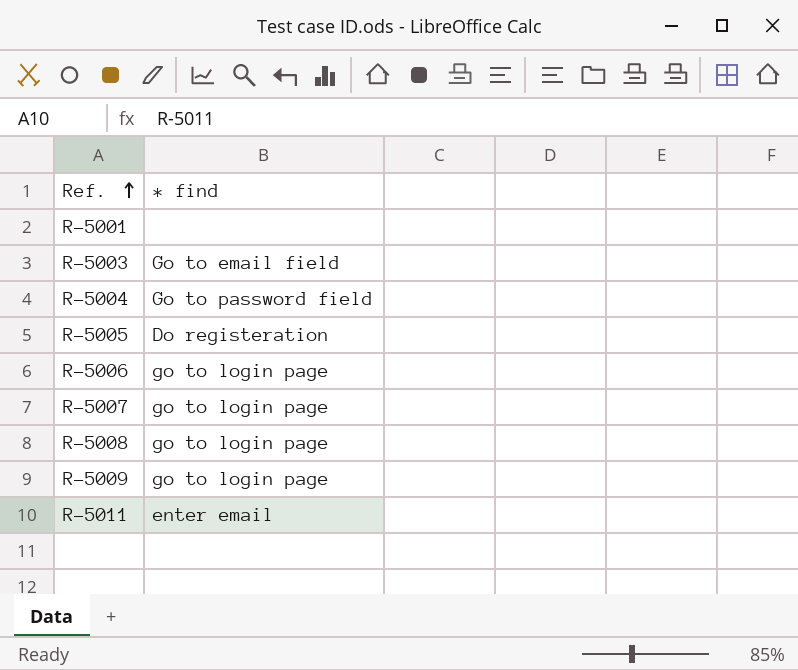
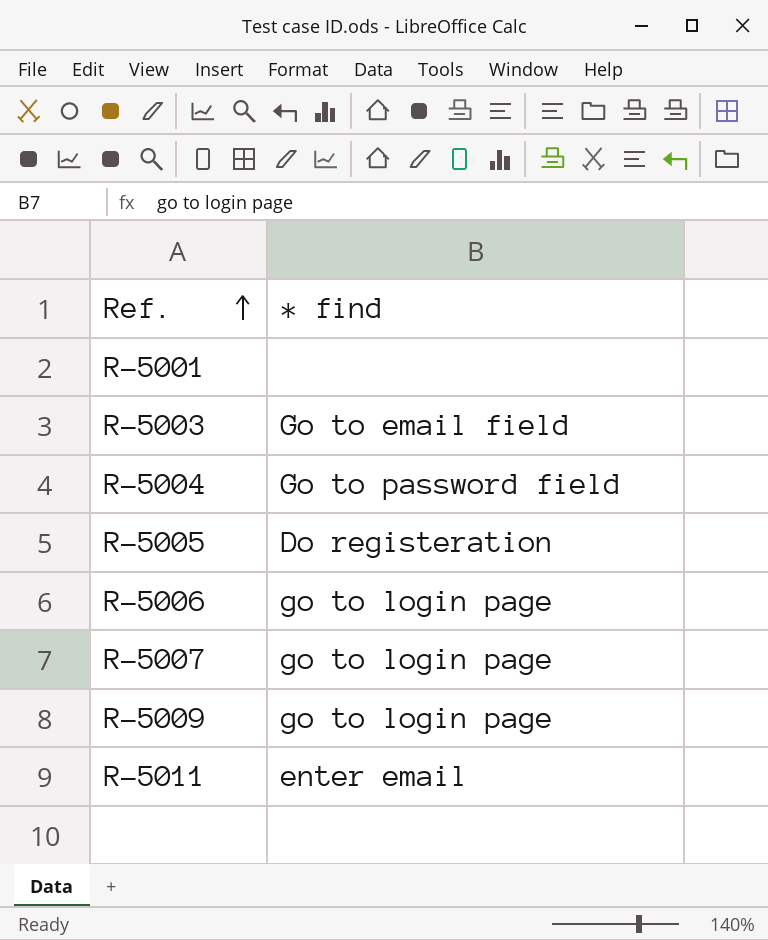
row R-5008: go to login page -> none

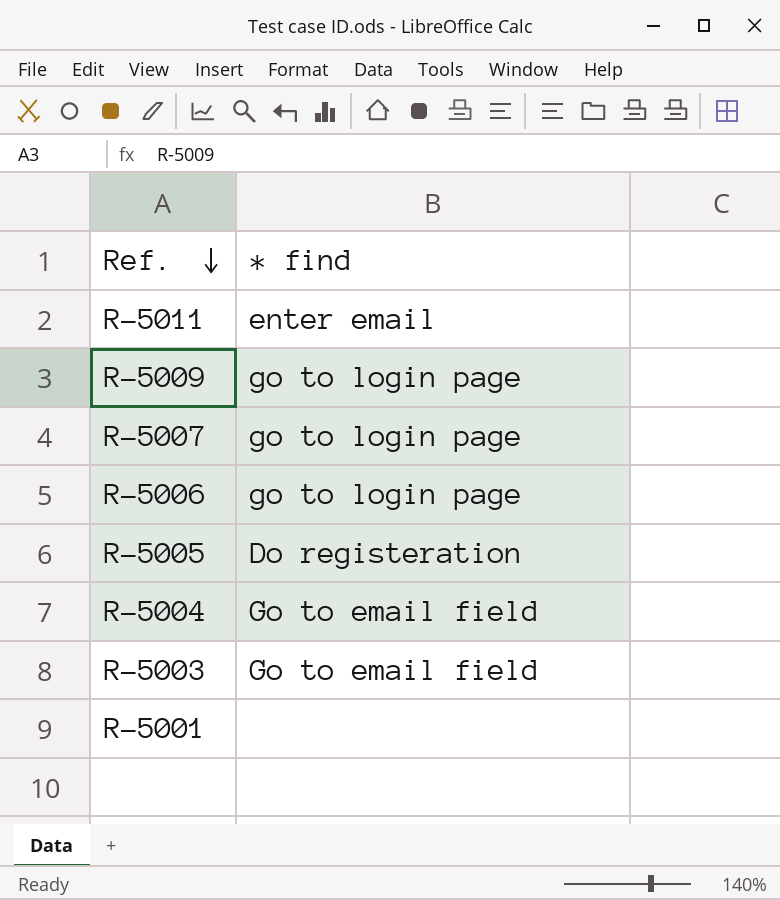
row order: Ref. ascending -> Ref. descending
R-5004 | * find: Go to password field -> Go to email field

